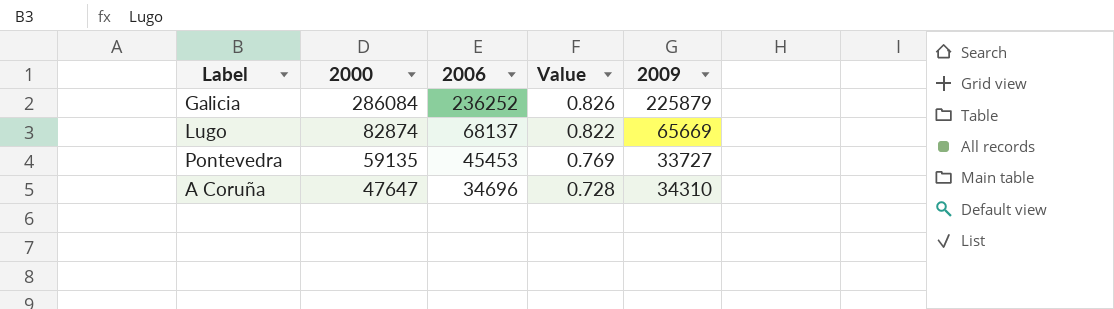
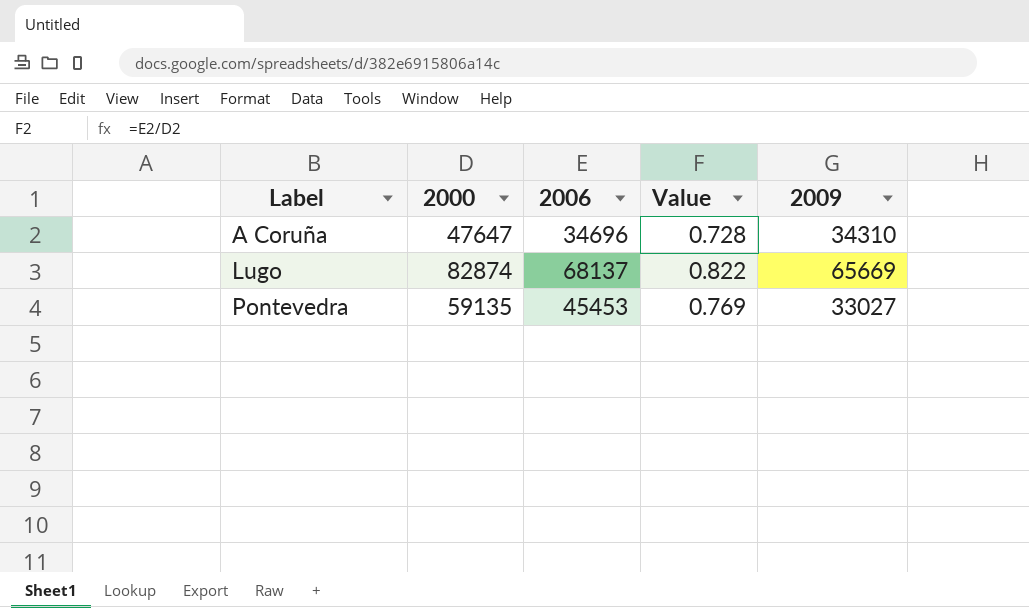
row order: 2000 descending -> Label ascending
row Galicia: 286084 | 236252 | 0.826 | 225879 -> none
Pontevedra | 2009: 33727 -> 33027

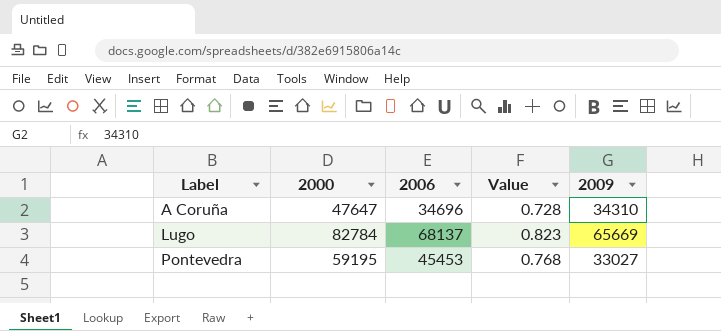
Lugo | 2000: 82874 -> 82784
Lugo | Value: 0.822 -> 0.823
Pontevedra | 2000: 59135 -> 59195
Pontevedra | Value: 0.769 -> 0.768

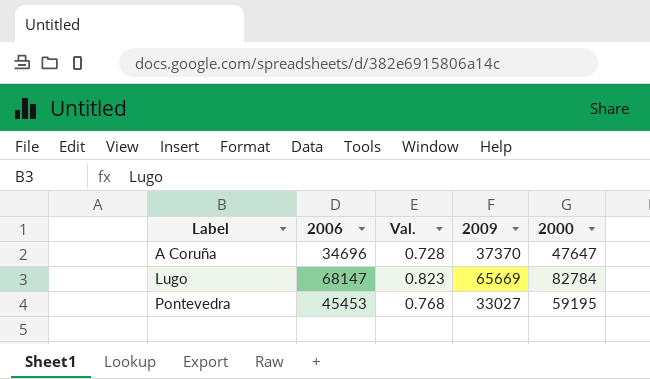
column name: Value -> Val.
column 2000 | position: 2 -> 5
A Coruña | 2009: 34310 -> 37370
Lugo | 2006: 68137 -> 68147

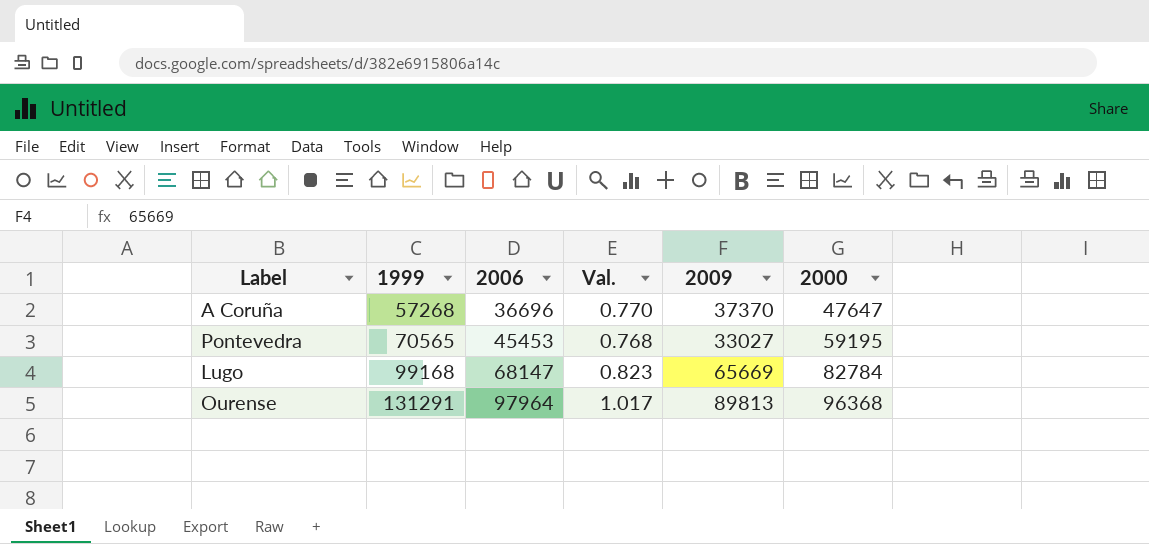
row order: Label ascending -> 1999 ascending
column 1999 | position: none -> 2
A Coruña | 2006: 34696 -> 36696
A Coruña | Val.: 0.728 -> 0.770
row Ourense: none -> 131291 | 97964 | 1.017 | 89813 | 96368

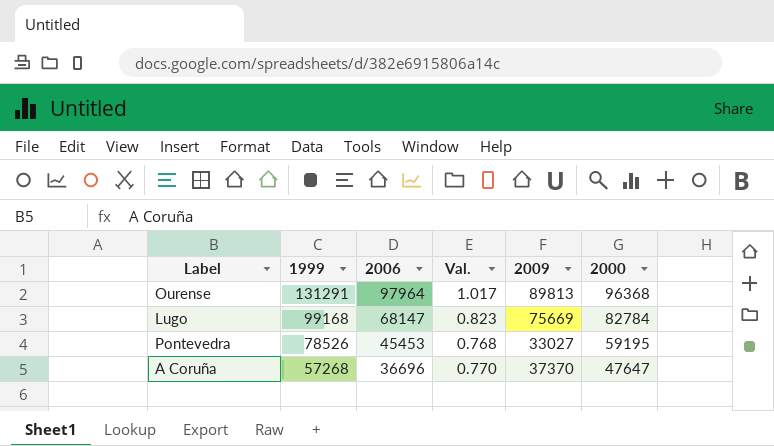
row order: 1999 ascending -> 1999 descending
Lugo | 2009: 65669 -> 75669
Pontevedra | 1999: 70565 -> 78526

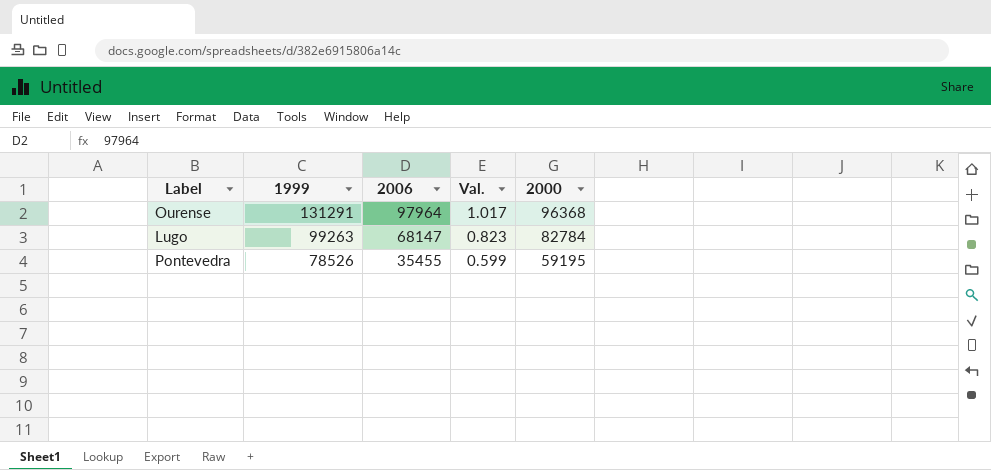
column 2009 | position: 5 -> none
row A Coruña: 57268 | 36696 | 0.770 | 37370 | 47647 -> none
Lugo | 1999: 99168 -> 99263
Pontevedra | 2006: 45453 -> 35455
Pontevedra | Val.: 0.768 -> 0.599

